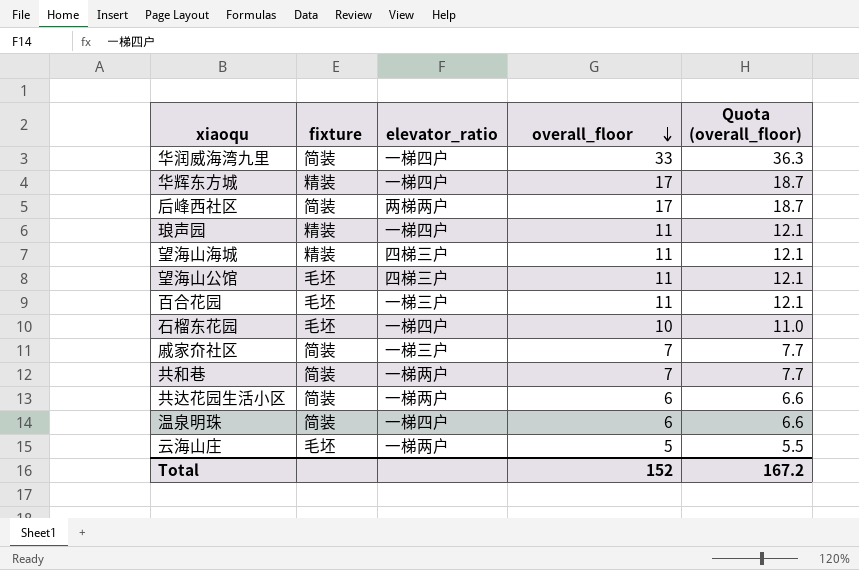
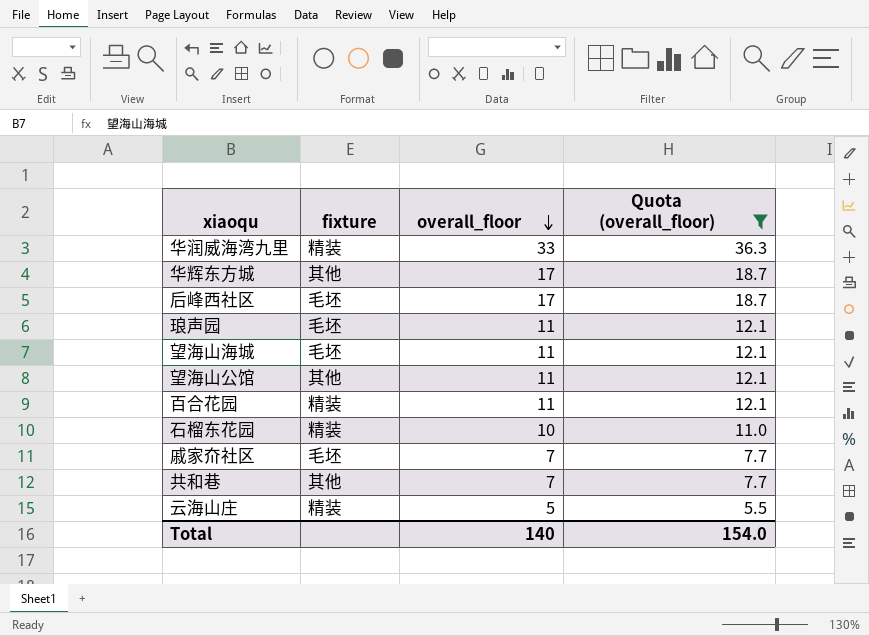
filter: none -> Quota (overall_floor) != 6.6
column elevator_ratio | position: 3 -> none
华润威海湾九里 | fixture: 简装 -> 精装
华辉东方城 | fixture: 精装 -> 其他
后峰西社区 | fixture: 简装 -> 毛坯
琅声园 | fixture: 精装 -> 毛坯
望海山海城 | fixture: 精装 -> 毛坯
望海山公馆 | fixture: 毛坯 -> 其他
百合花园 | fixture: 毛坯 -> 精装
石榴东花园 | fixture: 毛坯 -> 精装
戚家夼社区 | fixture: 简装 -> 毛坯
共和巷 | fixture: 简装 -> 其他
云海山庄 | fixture: 毛坯 -> 精装
Total | overall_floor: 152 -> 140
Total | Quota (overall_floor): 167.2 -> 154.0

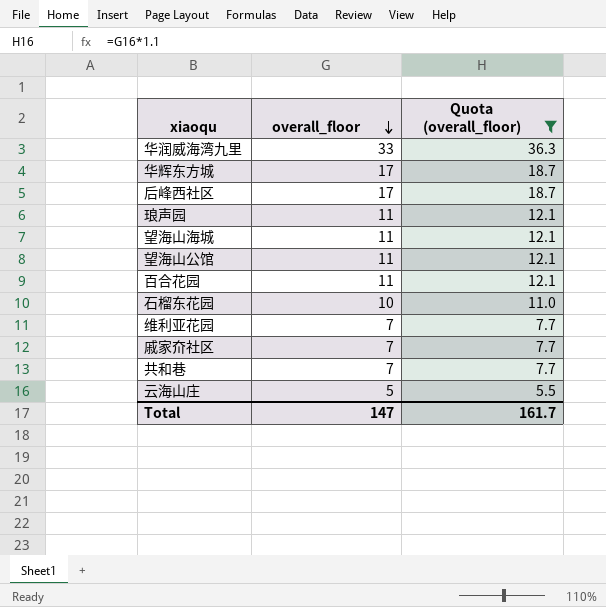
column fixture | position: 2 -> none
row 维利亚花园: none -> 7 | 7.7
Total | overall_floor: 140 -> 147
Total | Quota (overall_floor): 154.0 -> 161.7

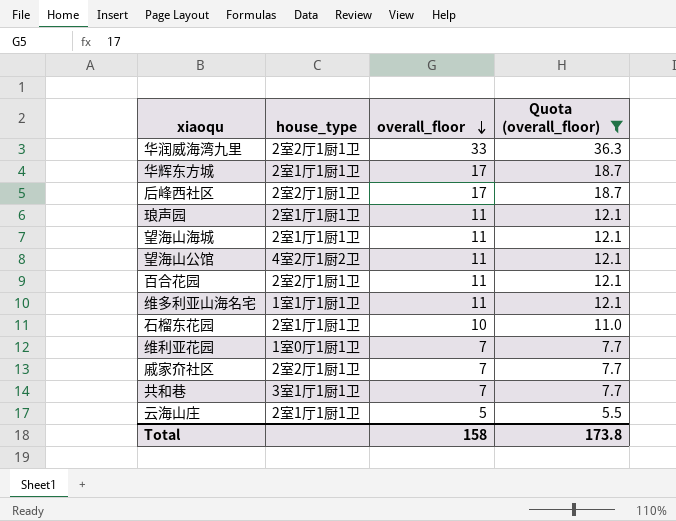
column house_type | position: none -> 2
row 维多利亚山海名宅: none -> 1室1厅1厨1卫 | 11 | 12.1
Total | overall_floor: 147 -> 158
Total | Quota (overall_floor): 161.7 -> 173.8

